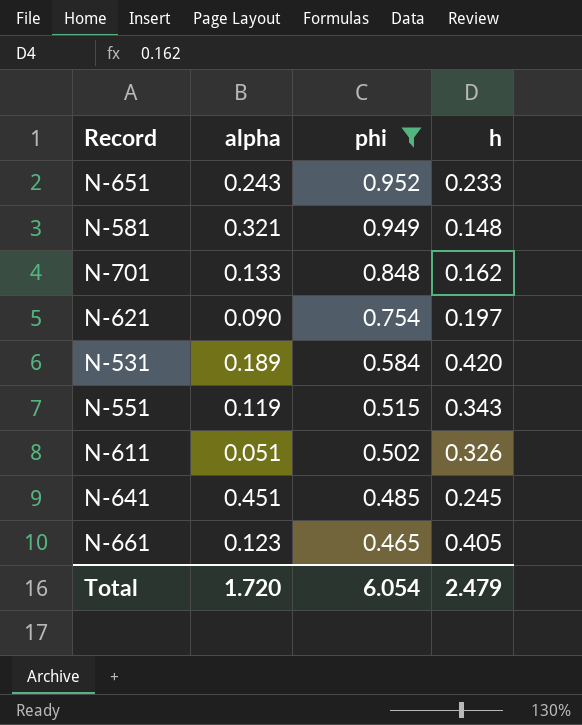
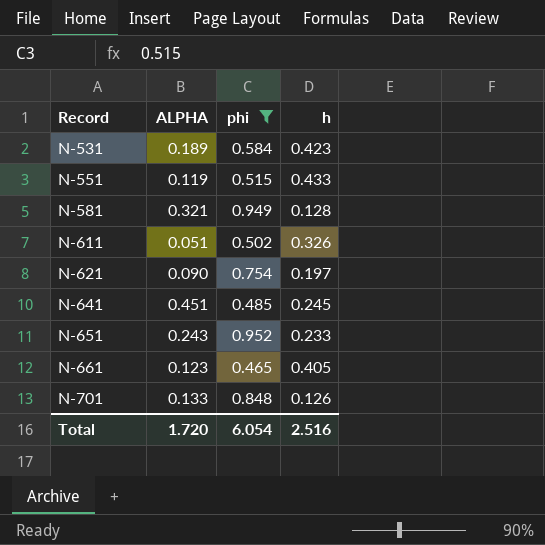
row order: phi descending -> Record ascending
column name: alpha -> ALPHA
N-531 | h: 0.420 -> 0.423
N-551 | h: 0.343 -> 0.433
N-581 | h: 0.148 -> 0.128
N-701 | h: 0.162 -> 0.126
Total | h: 2.479 -> 2.516

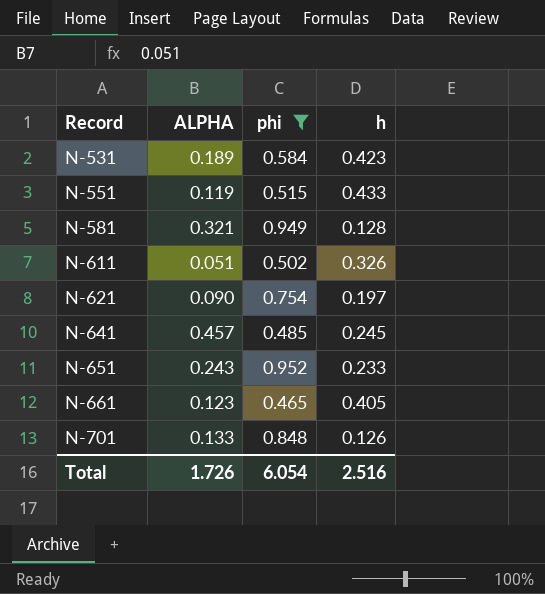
N-641 | ALPHA: 0.451 -> 0.457
Total | ALPHA: 1.720 -> 1.726

